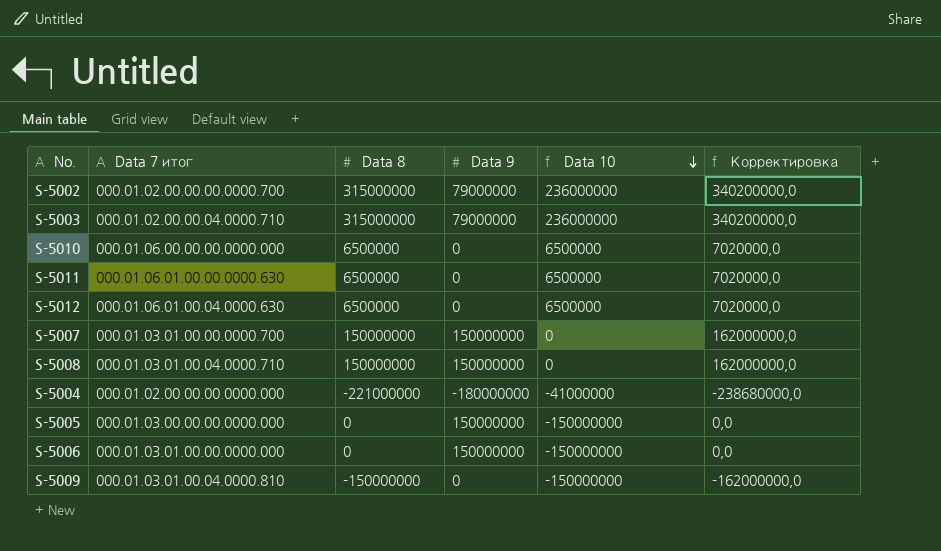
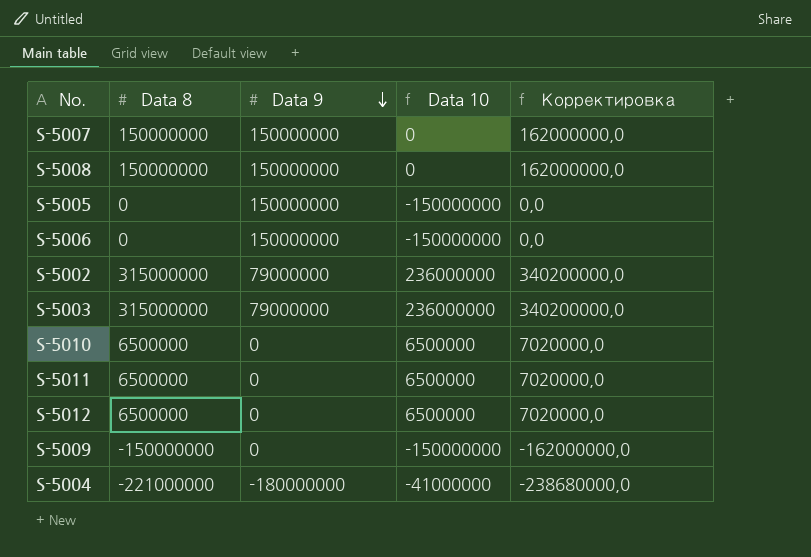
row order: Data 10 descending -> Data 9 descending
column Data 7 итог | position: 2 -> none

